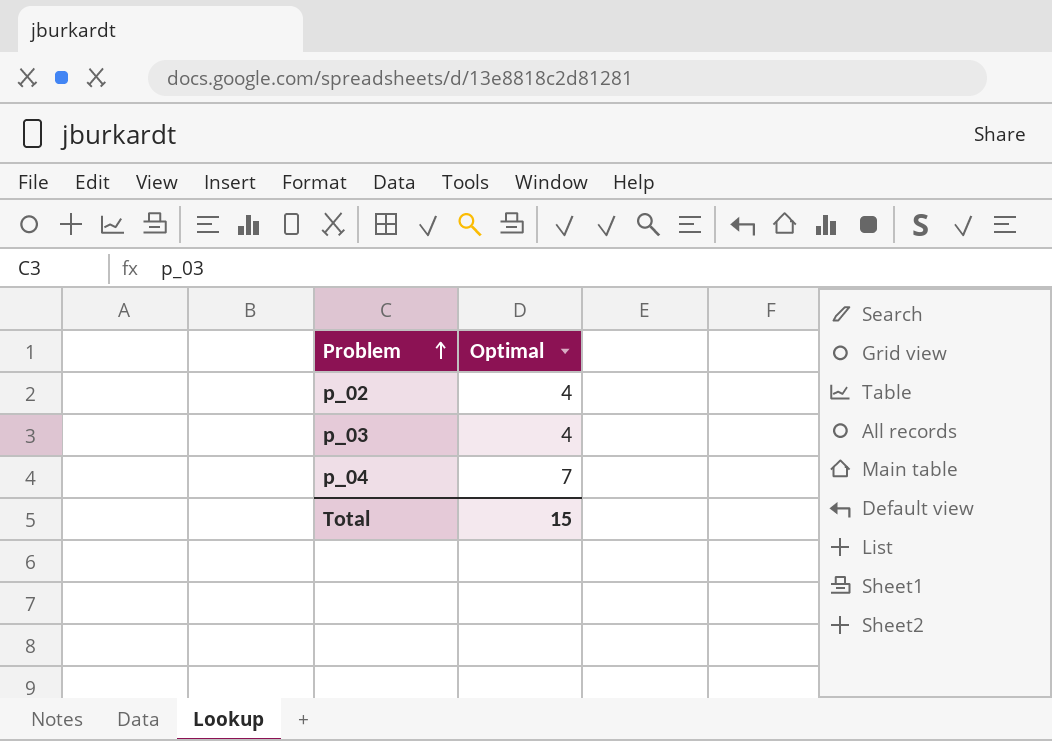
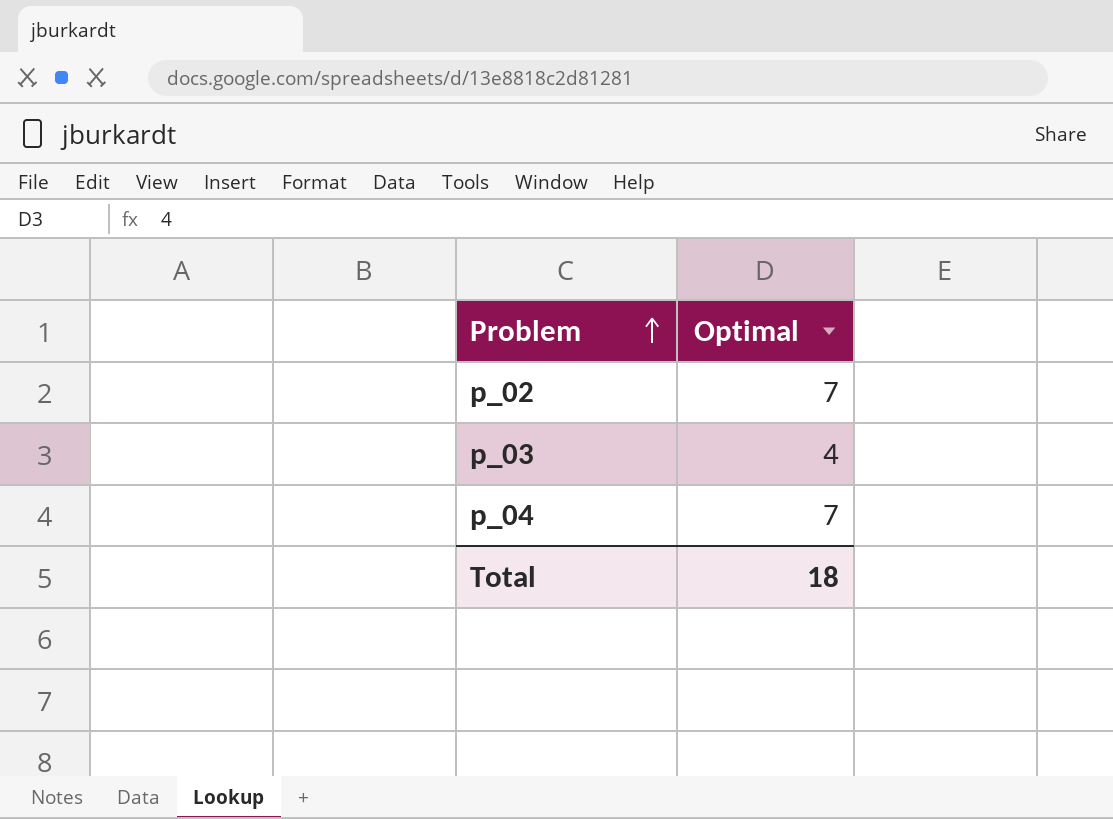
p_02 | Optimal: 4 -> 7
Total | Optimal: 15 -> 18

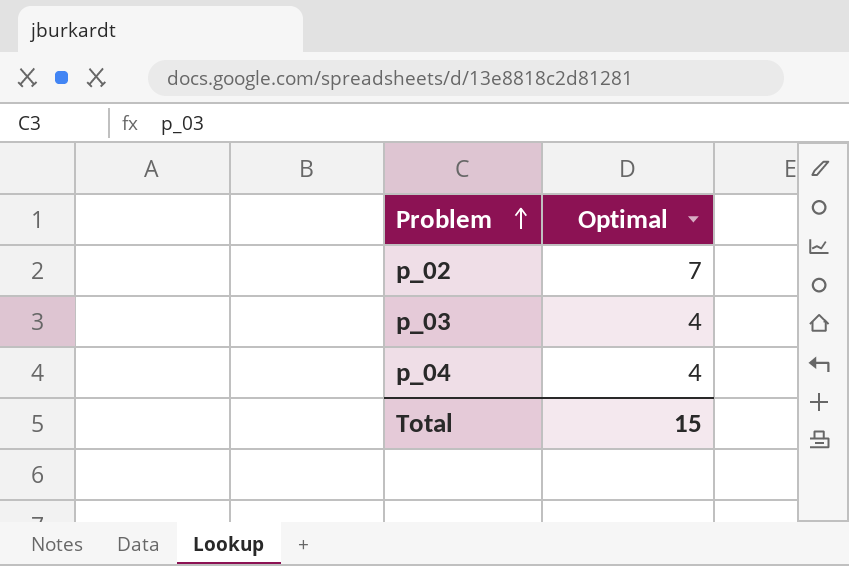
p_04 | Optimal: 7 -> 4
Total | Optimal: 18 -> 15

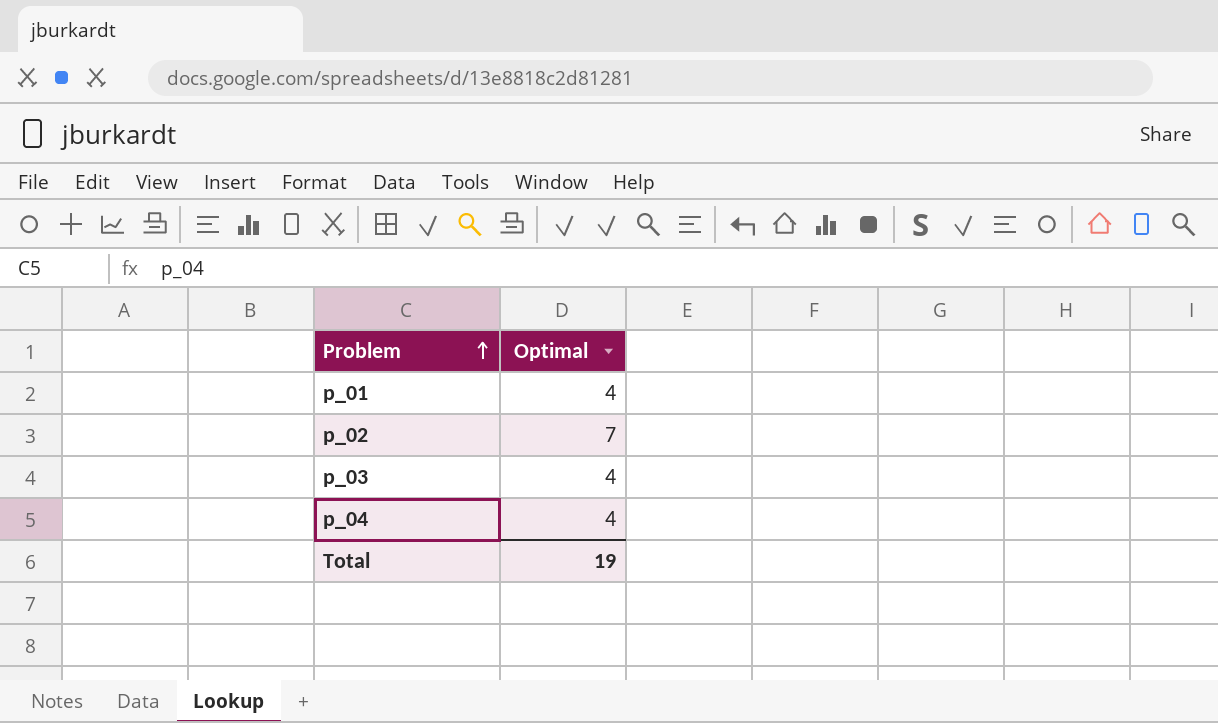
row p_01: none -> 4
Total | Optimal: 15 -> 19

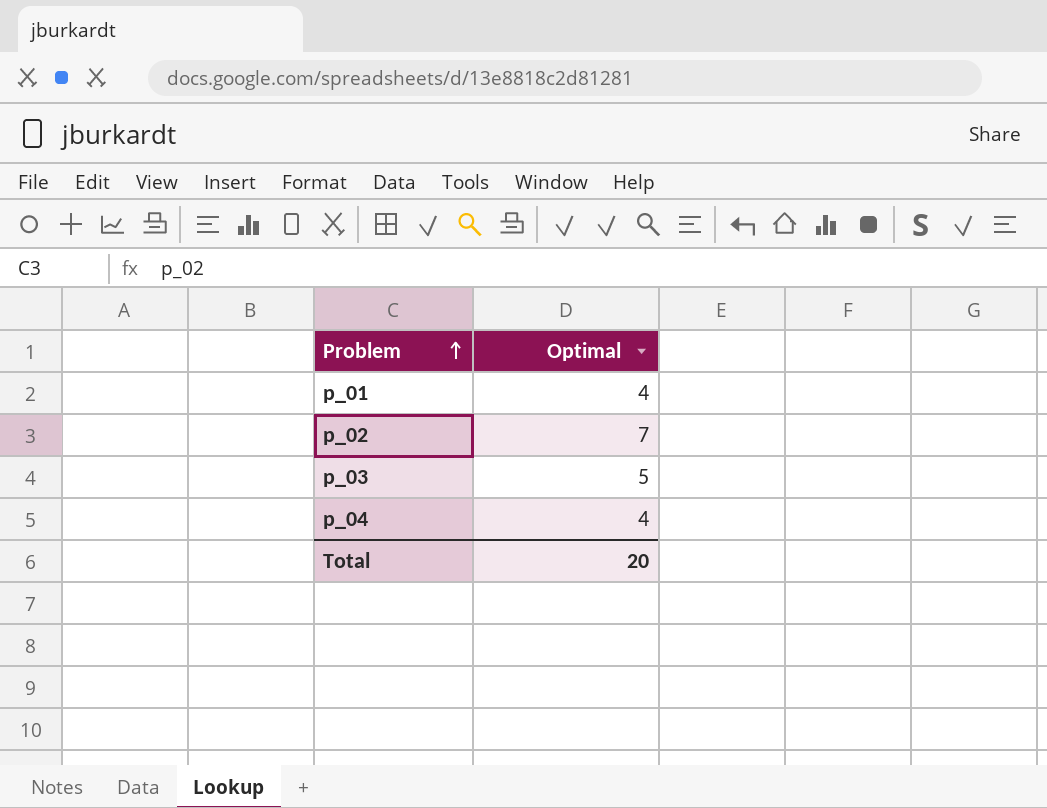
p_03 | Optimal: 4 -> 5
Total | Optimal: 19 -> 20

